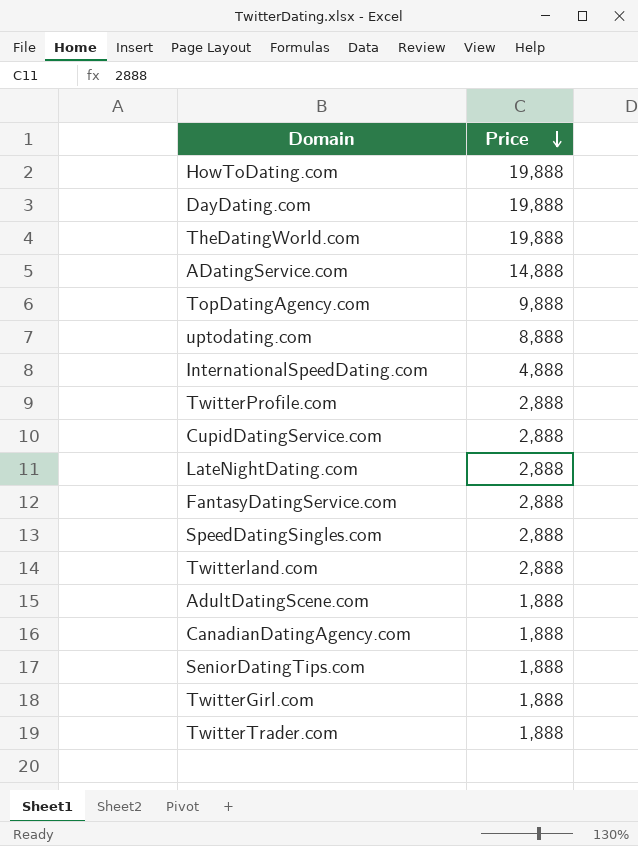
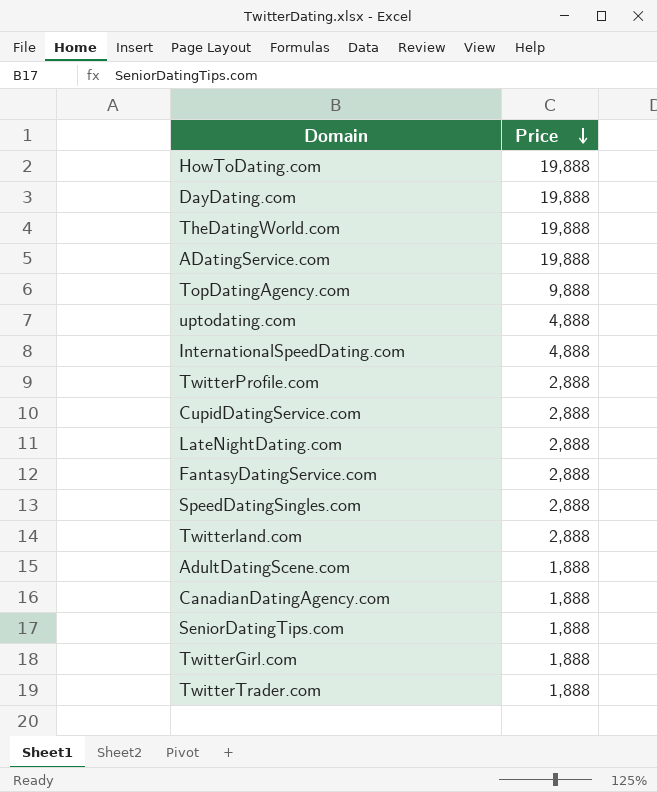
ADatingService.com | Price: 14,888 -> 19,888
uptodating.com | Price: 8,888 -> 4,888

